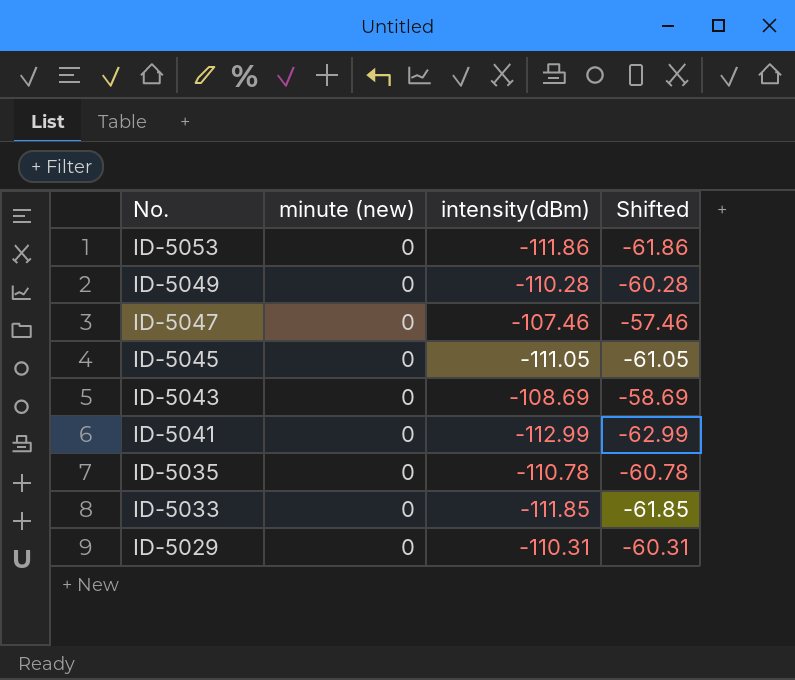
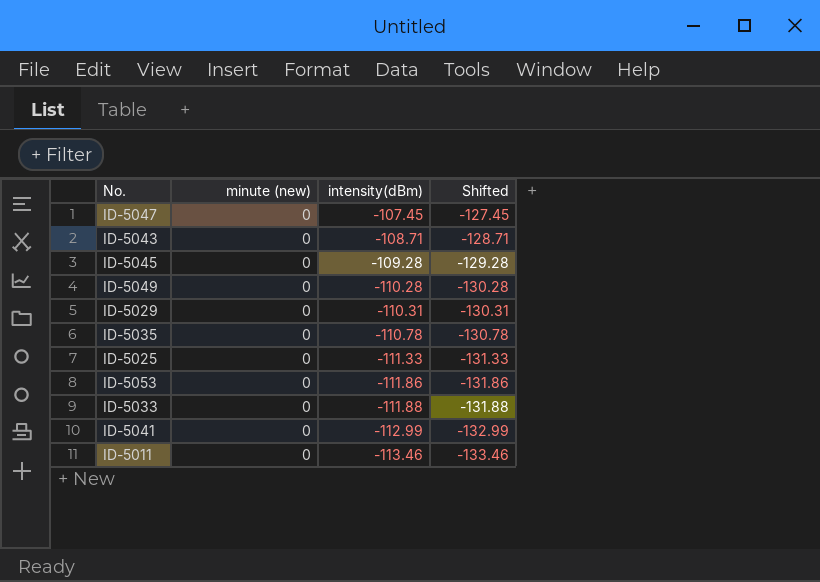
row order: No. descending -> intensity(dBm) descending
column Shifted | formula: [intensity(dBm)] + 50 -> [intensity(dBm)] - 20
ID-5047 | intensity(dBm): -107.46 -> -107.45
ID-5043 | intensity(dBm): -108.69 -> -108.71
ID-5045 | intensity(dBm): -111.05 -> -109.28
row ID-5025: none -> 0 | -111.33 | -131.33
ID-5033 | intensity(dBm): -111.85 -> -111.88
row ID-5011: none -> 0 | -113.46 | -133.46

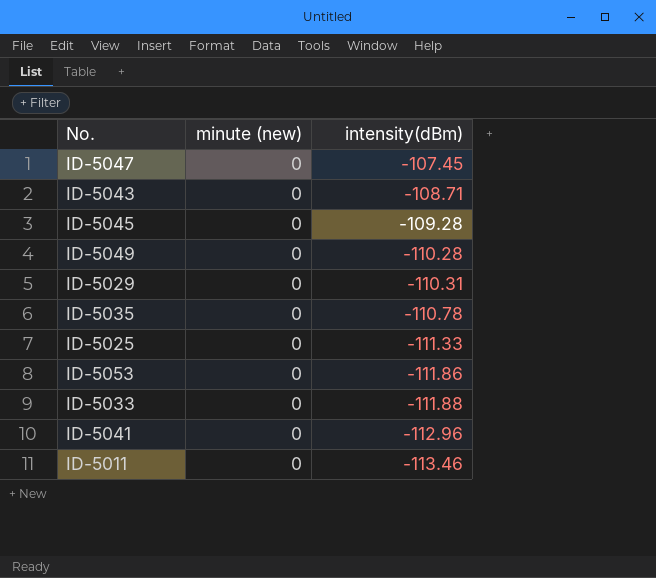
column Shifted | formula: [intensity(dBm)] - 20 -> none
ID-5041 | intensity(dBm): -112.99 -> -112.96

